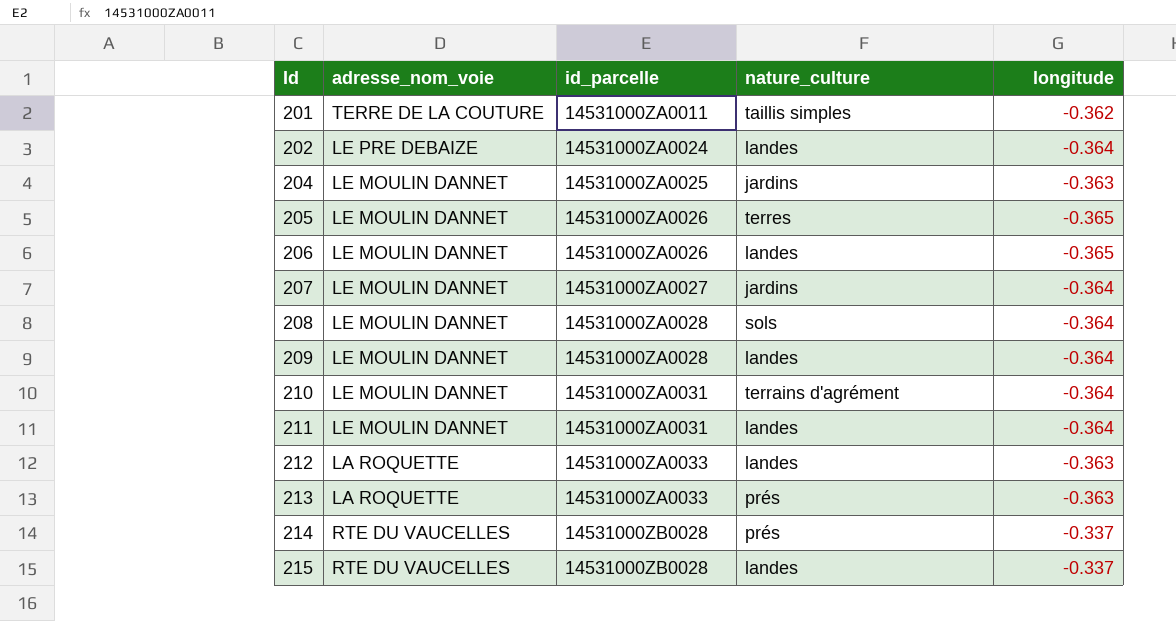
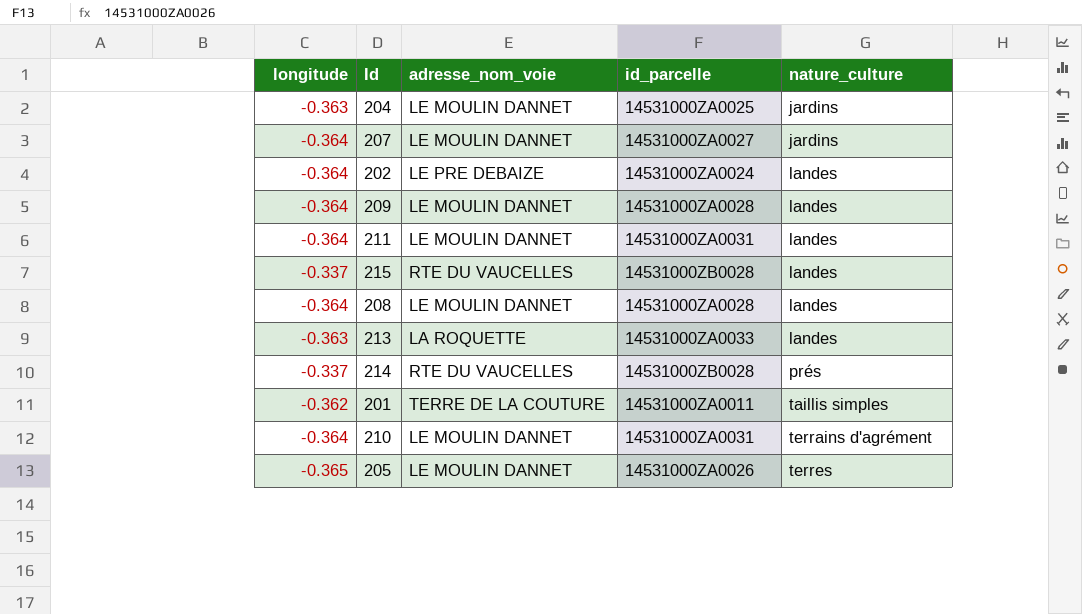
row order: Id ascending -> nature_culture ascending
column longitude | position: 5 -> 1
row 206: LE MOULIN DANNET | 14531000ZA0026 | landes | -0.365 -> none
row 212: LA ROQUETTE | 14531000ZA0033 | landes | -0.363 -> none
208 | nature_culture: sols -> landes
213 | nature_culture: prés -> landes

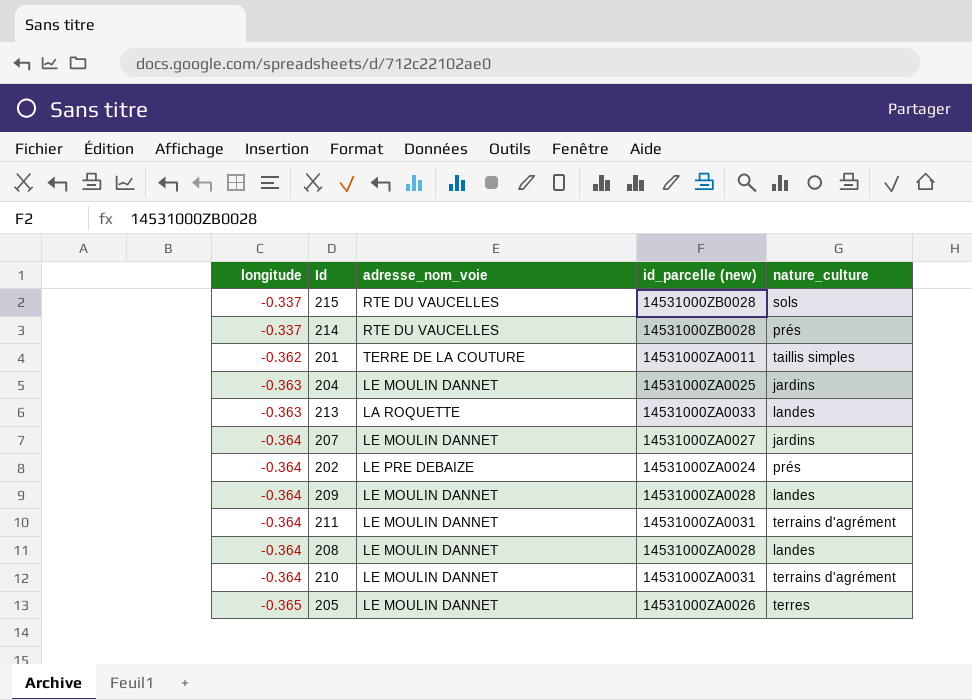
row order: nature_culture ascending -> longitude descending
column name: id_parcelle -> id_parcelle (new)
215 | nature_culture: landes -> sols
202 | nature_culture: landes -> prés
211 | nature_culture: landes -> terrains d'agrément

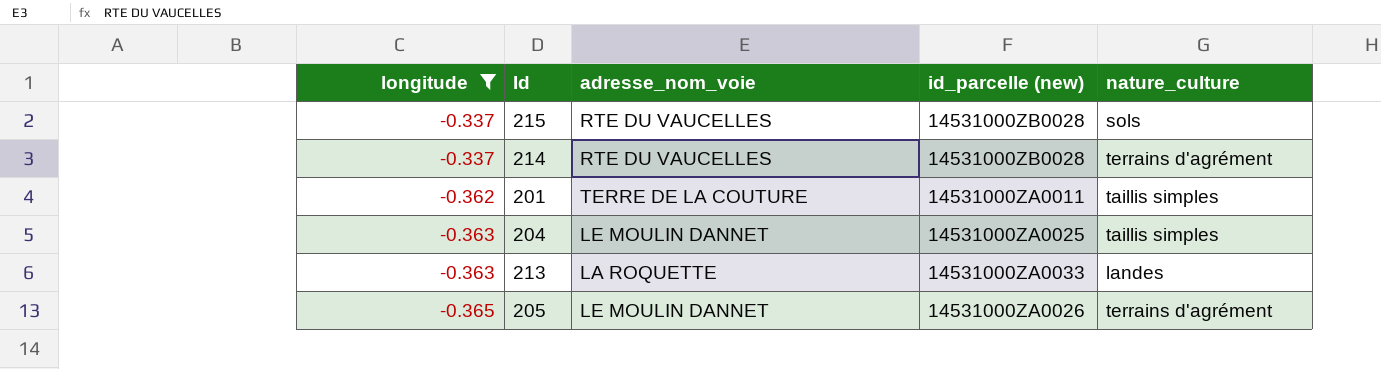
filter: none -> longitude != -0.364
214 | nature_culture: prés -> terrains d'agrément
204 | nature_culture: jardins -> taillis simples
205 | nature_culture: terres -> terrains d'agrément

